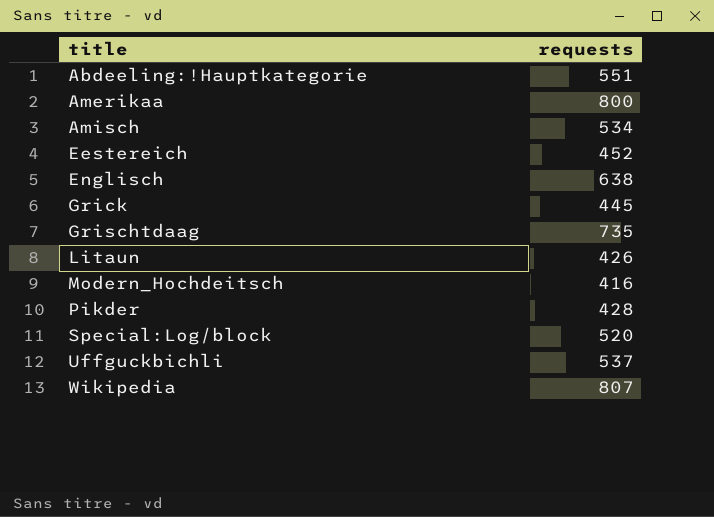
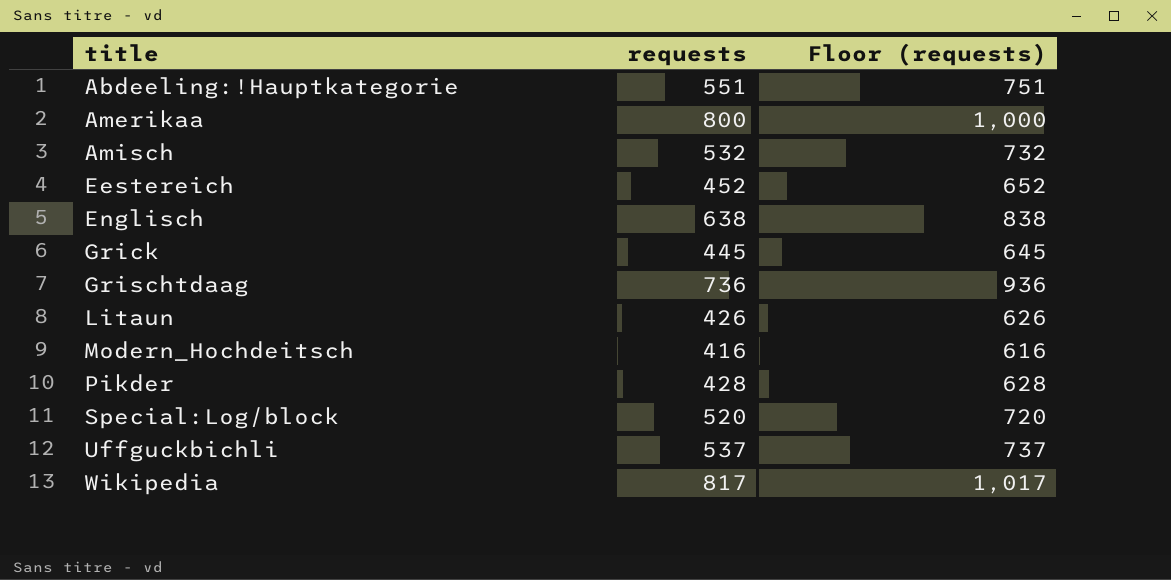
column Floor (requests) | formula: none -> [requests] + 200
Amisch | requests: 534 -> 532
Grischtdaag | requests: 735 -> 736
Wikipedia | requests: 807 -> 817

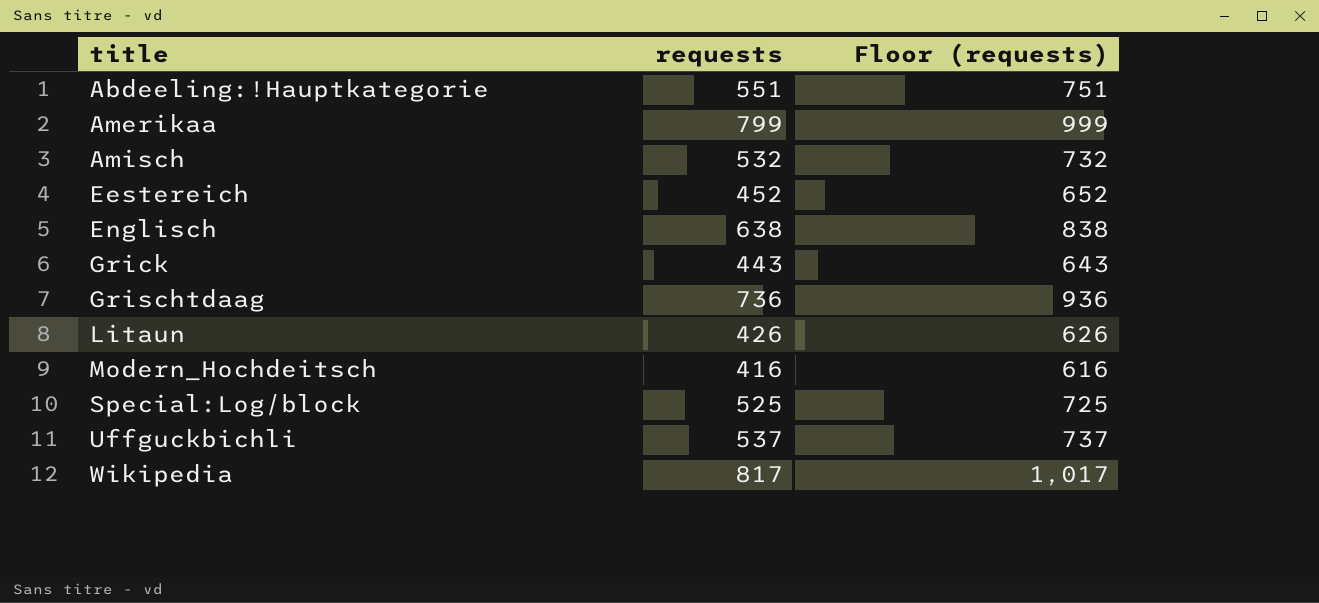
row Pikder: 428 | 628 -> none
Amerikaa | requests: 800 -> 799
Amerikaa | Floor (requests): 1,000 -> 999
Grick | requests: 445 -> 443
Grick | Floor (requests): 645 -> 643
Special:Log/block | requests: 520 -> 525
Special:Log/block | Floor (requests): 720 -> 725

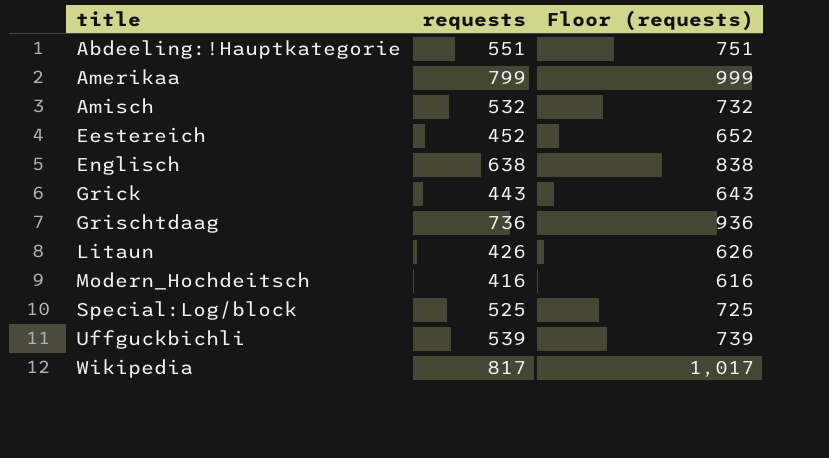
Uffguckbichli | requests: 537 -> 539
Uffguckbichli | Floor (requests): 737 -> 739

